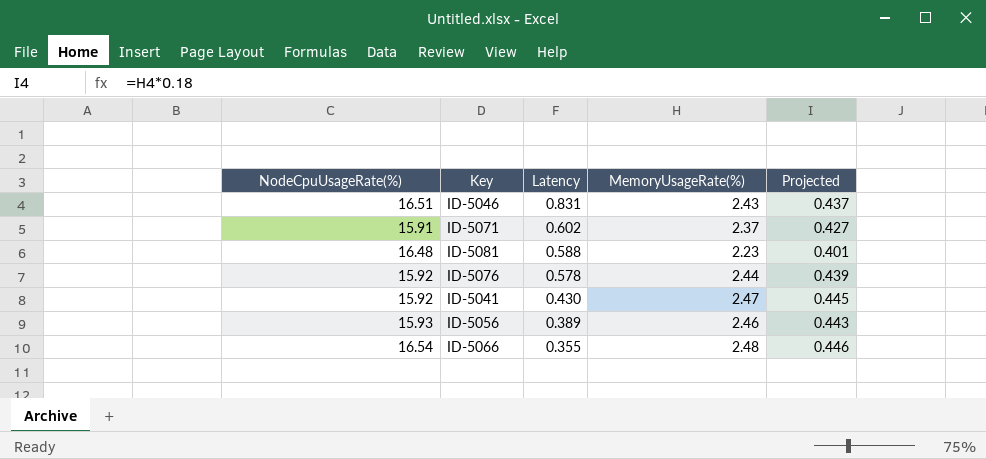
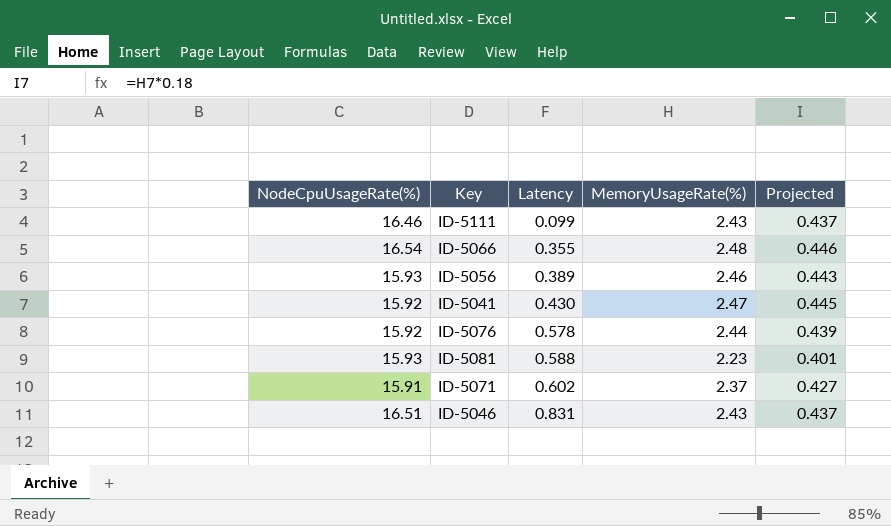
row order: Latency descending -> Latency ascending
row ID-5111: none -> 16.46 | 0.099 | 2.43 | 0.437
ID-5081 | NodeCpuUsageRate(%): 16.48 -> 15.93

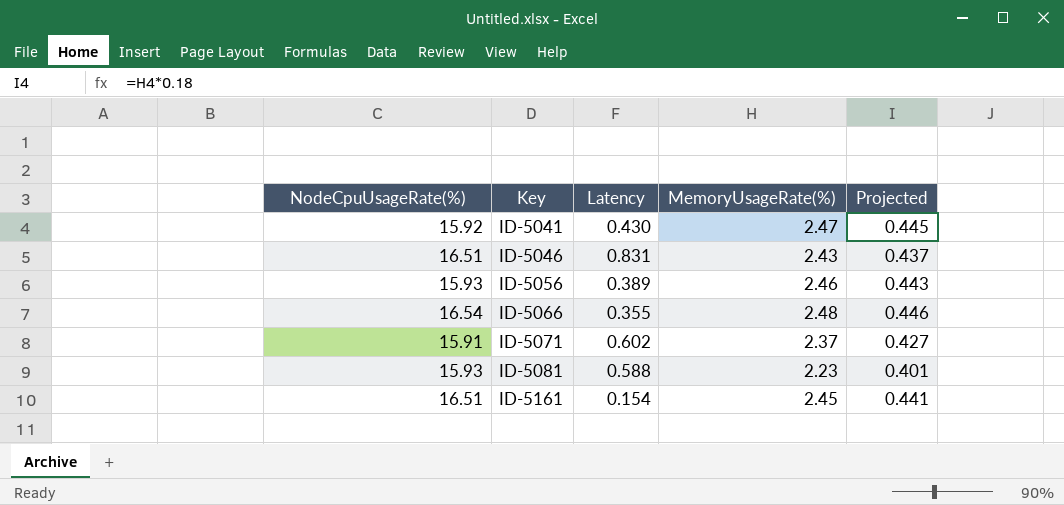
row order: Latency ascending -> Key ascending
row ID-5111: 16.46 | 0.099 | 2.43 | 0.437 -> none
row ID-5076: 15.92 | 0.578 | 2.44 | 0.439 -> none
row ID-5161: none -> 16.51 | 0.154 | 2.45 | 0.441

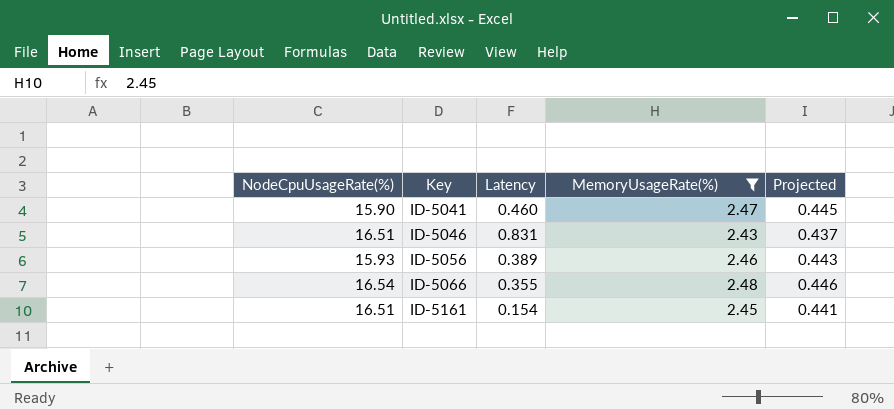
filter: none -> MemoryUsageRate(%) >= 2.43
ID-5041 | NodeCpuUsageRate(%): 15.92 -> 15.90
ID-5041 | Latency: 0.430 -> 0.460

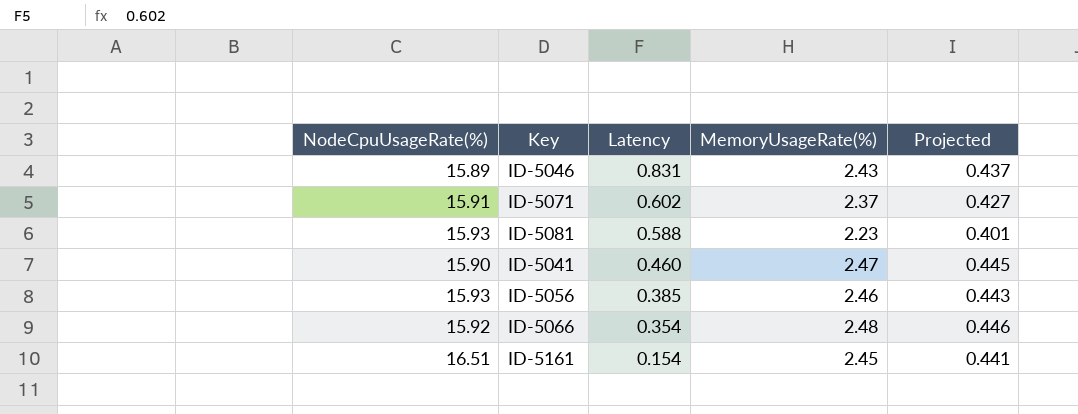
filter: MemoryUsageRate(%) >= 2.43 -> none
row order: Key ascending -> Latency descending
ID-5046 | NodeCpuUsageRate(%): 16.51 -> 15.89
ID-5056 | Latency: 0.389 -> 0.385
ID-5066 | NodeCpuUsageRate(%): 16.54 -> 15.92
ID-5066 | Latency: 0.355 -> 0.354

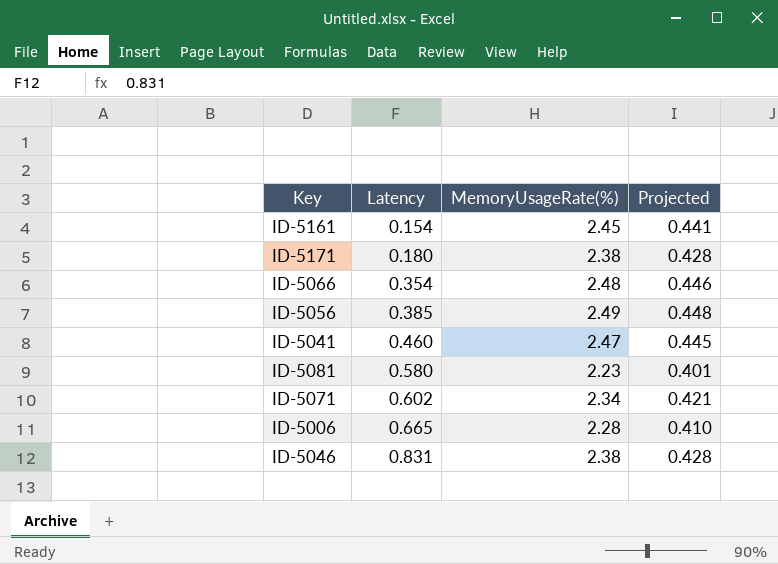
row order: Latency descending -> Latency ascending
column NodeCpuUsageRate(%) | position: 1 -> none
row ID-5171: none -> 0.180 | 2.38 | 0.428
ID-5056 | MemoryUsageRate(%): 2.46 -> 2.49
ID-5056 | Projected: 0.443 -> 0.448
ID-5081 | Latency: 0.588 -> 0.580
ID-5071 | MemoryUsageRate(%): 2.37 -> 2.34
ID-5071 | Projected: 0.427 -> 0.421
row ID-5006: none -> 0.665 | 2.28 | 0.410
ID-5046 | MemoryUsageRate(%): 2.43 -> 2.38
ID-5046 | Projected: 0.437 -> 0.428

